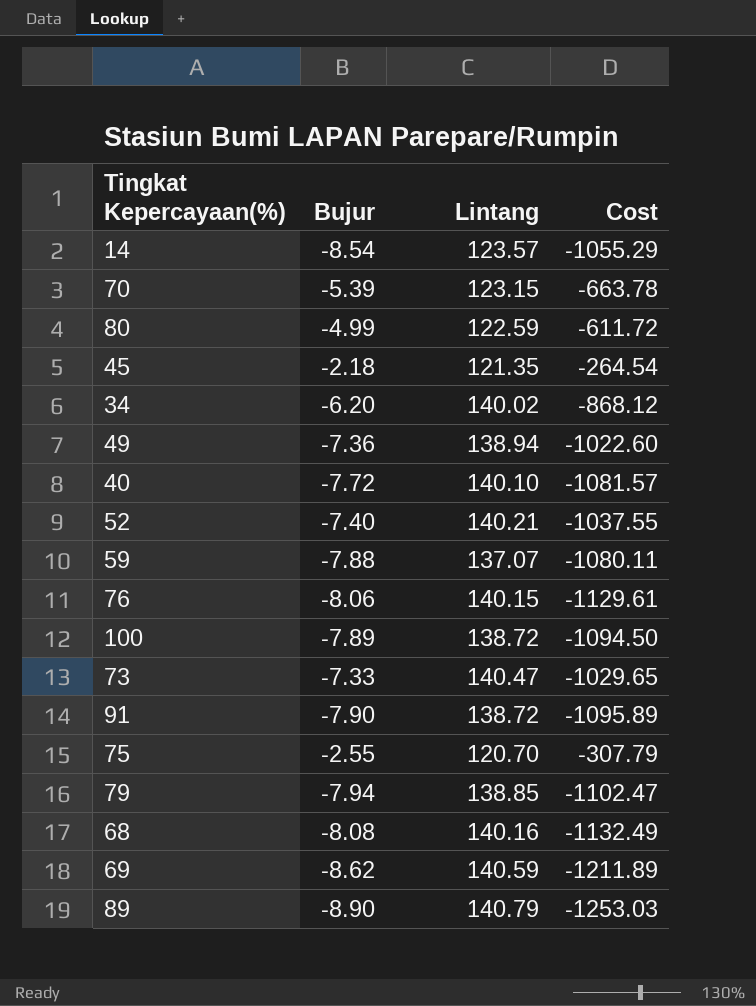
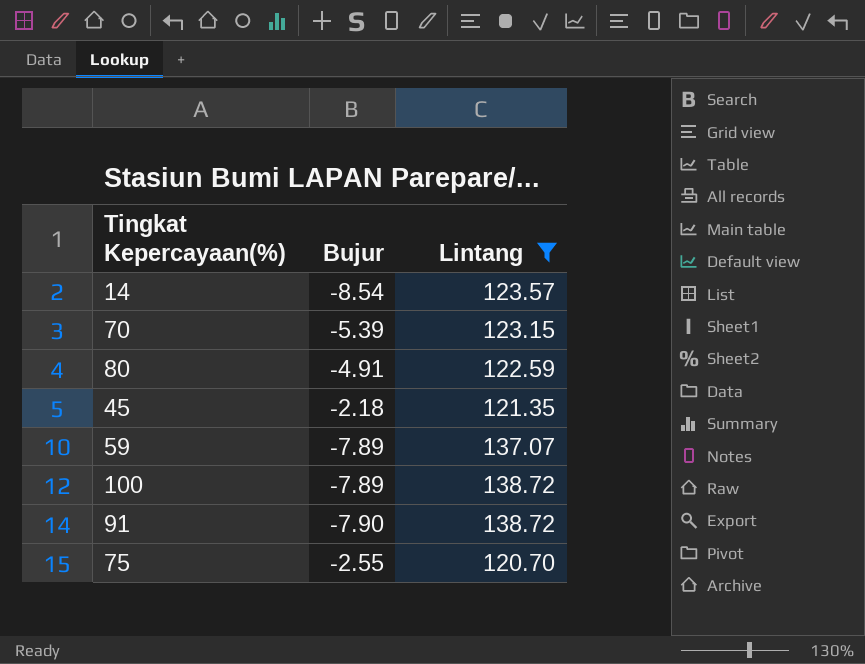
filter: none -> Lintang <= 138.72
column Cost | formula: [Bujur] * [Lintang] -> none
80 | Bujur: -4.99 -> -4.91
59 | Bujur: -7.88 -> -7.89

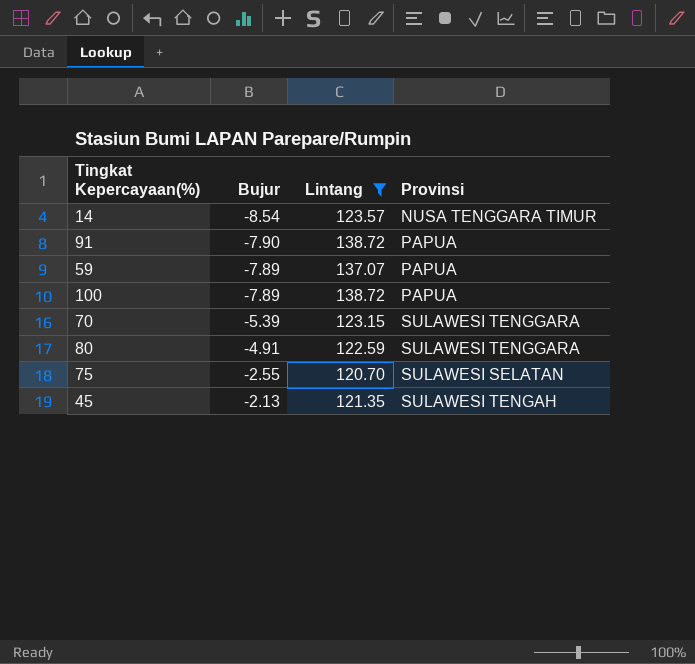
row order: none -> Bujur ascending
column Provinsi | position: none -> 4
45 | Bujur: -2.18 -> -2.13

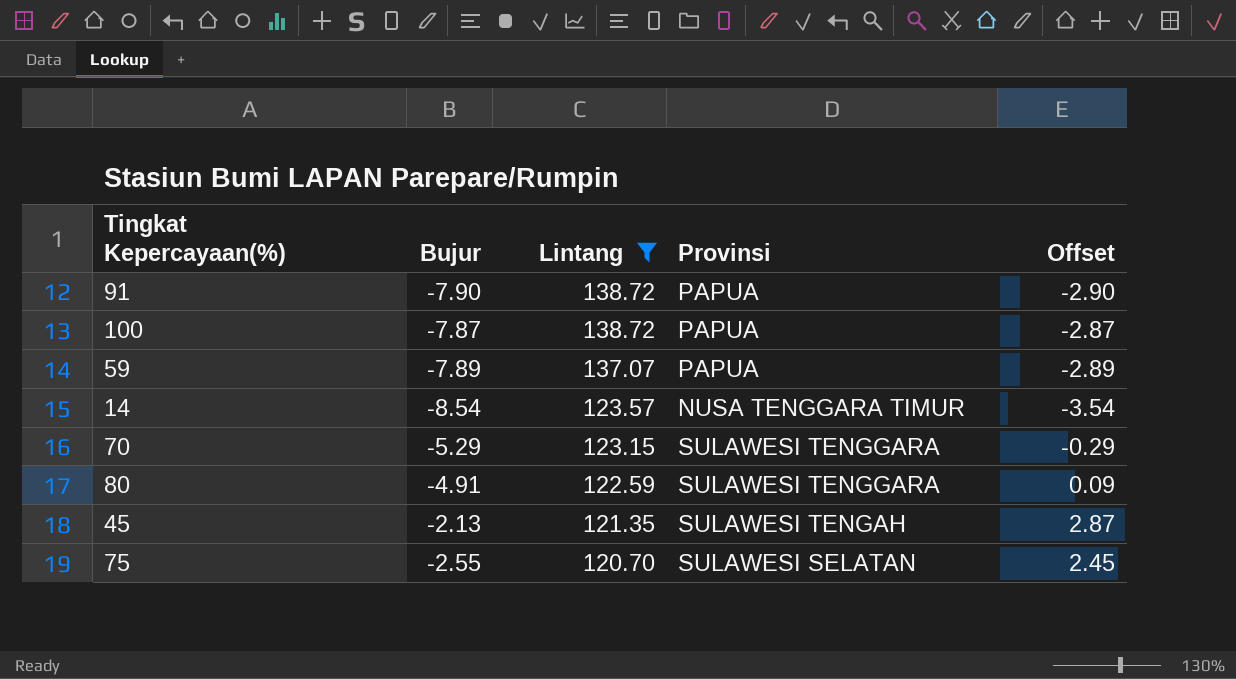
row order: Bujur ascending -> Lintang descending
column Offset | formula: none -> [Bujur] + 5
100 | Bujur: -7.89 -> -7.87
70 | Bujur: -5.39 -> -5.29

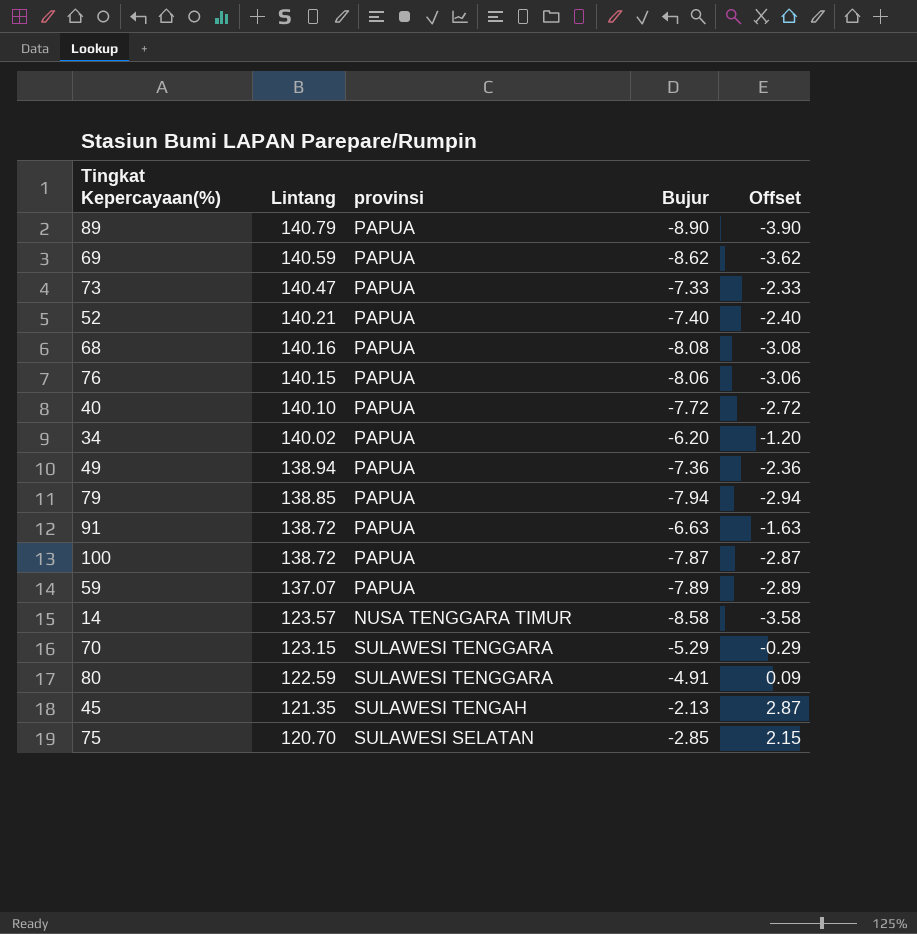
filter: Lintang <= 138.72 -> none
column name: Provinsi -> provinsi
column Bujur | position: 2 -> 4
91 | Bujur: -7.90 -> -6.63
91 | Offset: -2.90 -> -1.63
14 | Bujur: -8.54 -> -8.58
14 | Offset: -3.54 -> -3.58
75 | Bujur: -2.55 -> -2.85
75 | Offset: 2.45 -> 2.15

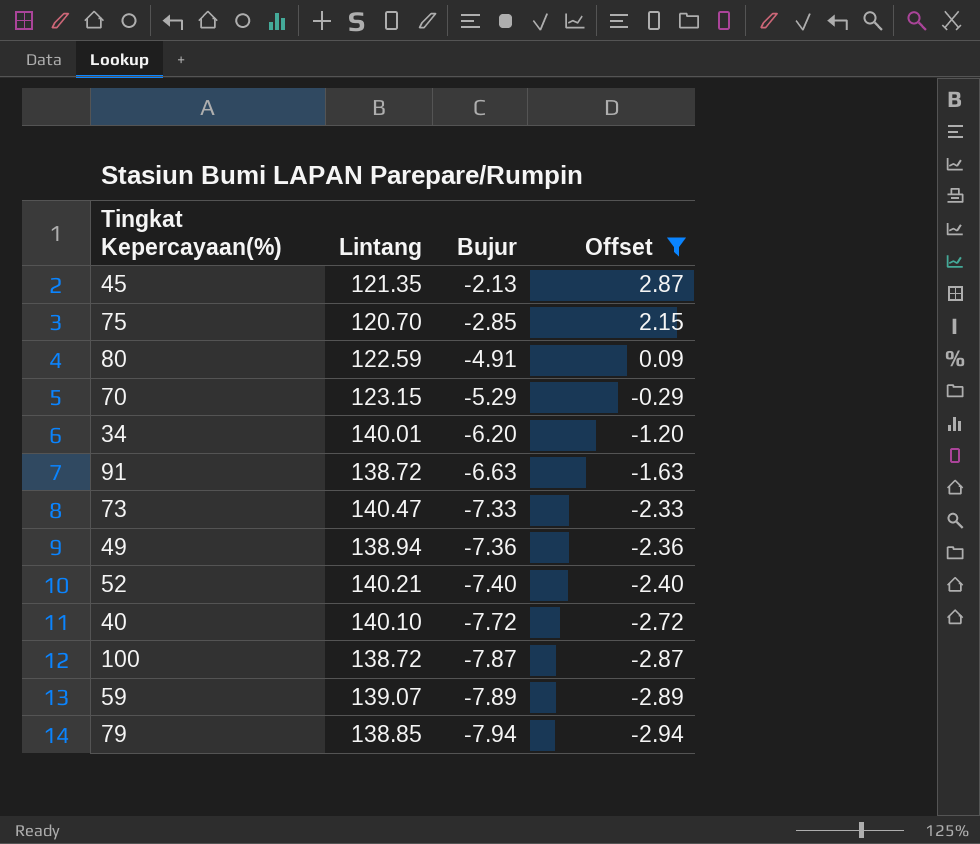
filter: none -> Offset >= -2.94
row order: Lintang descending -> Bujur descending
column provinsi | position: 3 -> none
34 | Lintang: 140.02 -> 140.01
59 | Lintang: 137.07 -> 139.07

